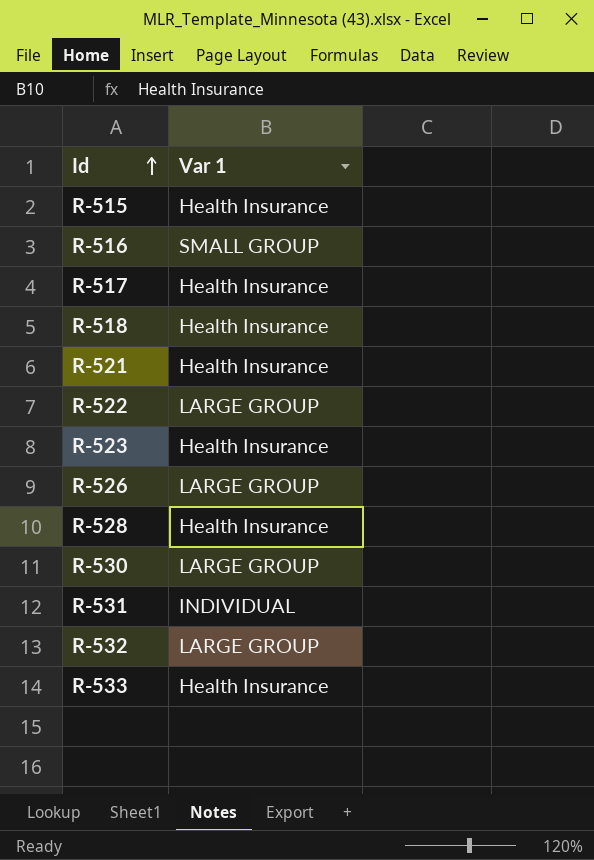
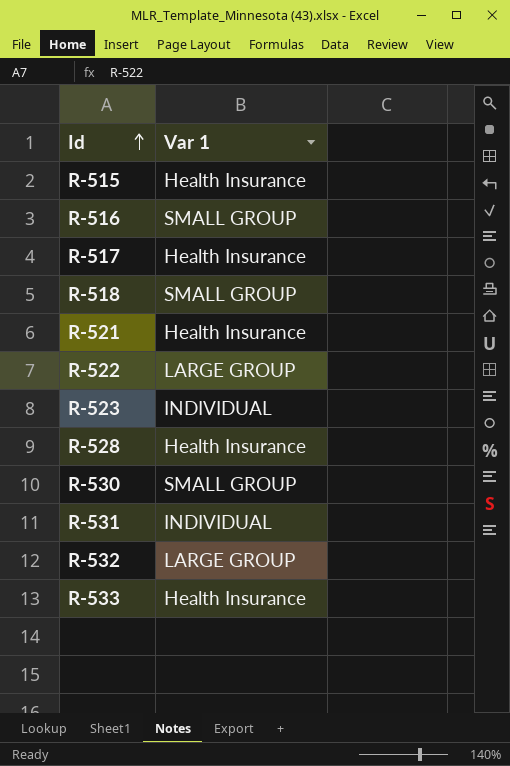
row R-526: LARGE GROUP -> none
R-518 | Var 1: Health Insurance -> SMALL GROUP
R-523 | Var 1: Health Insurance -> INDIVIDUAL
R-530 | Var 1: LARGE GROUP -> SMALL GROUP

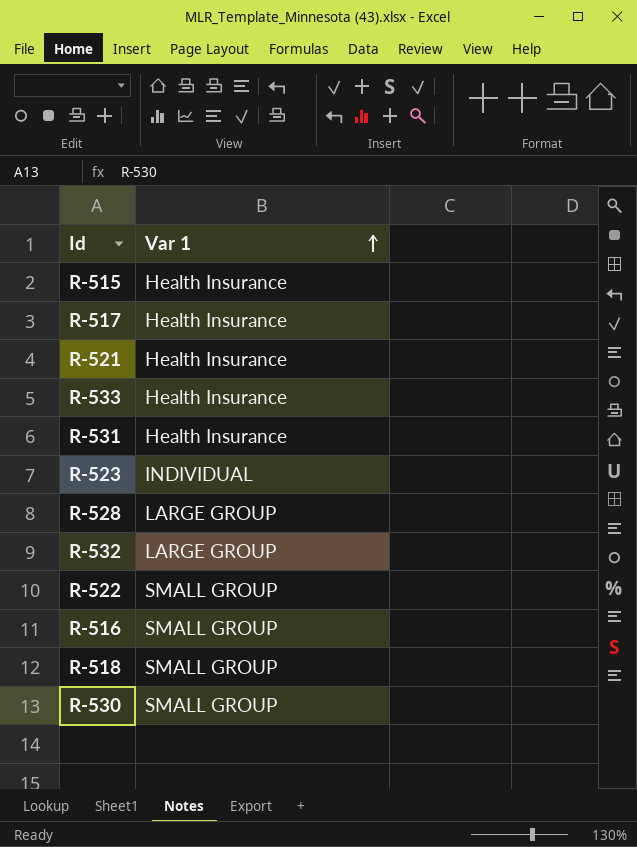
row order: Id ascending -> Var 1 ascending
R-531 | Var 1: INDIVIDUAL -> Health Insurance
R-528 | Var 1: Health Insurance -> LARGE GROUP
R-522 | Var 1: LARGE GROUP -> SMALL GROUP

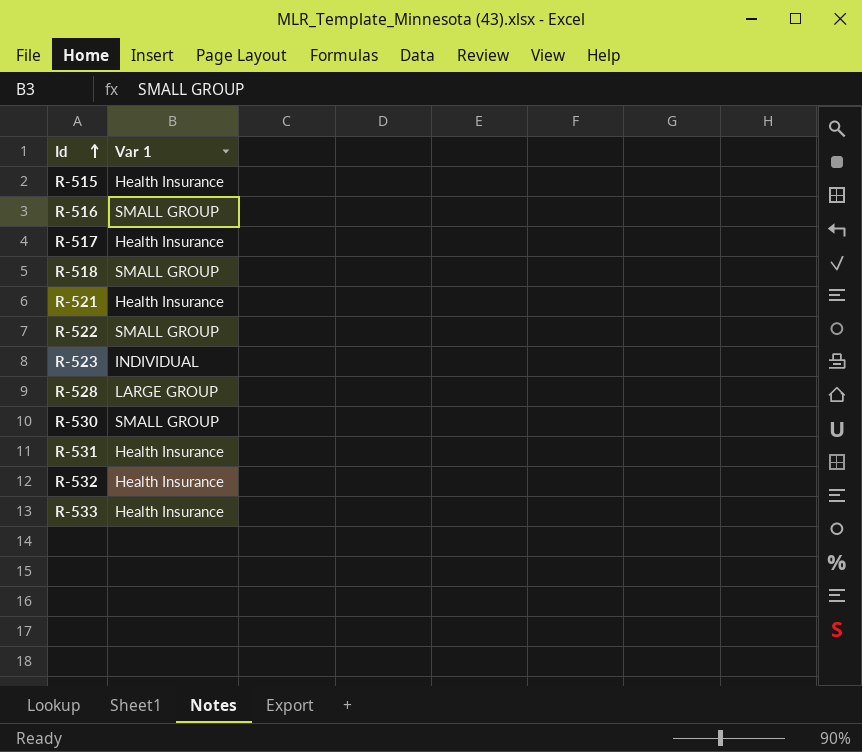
row order: Var 1 ascending -> Id ascending
R-532 | Var 1: LARGE GROUP -> Health Insurance

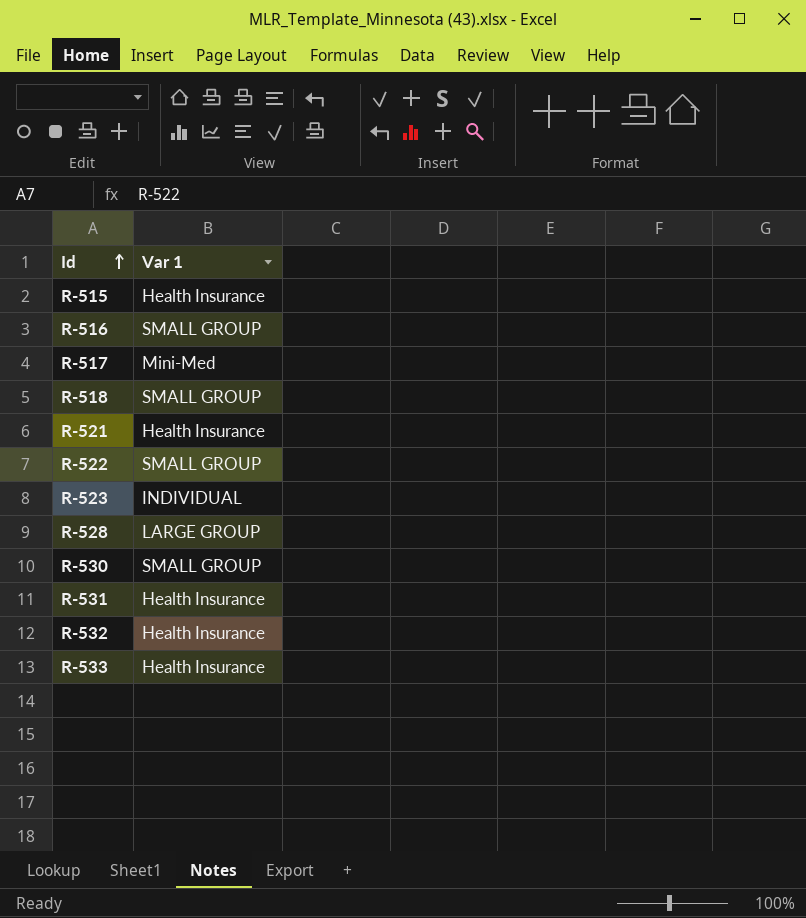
R-517 | Var 1: Health Insurance -> Mini-Med

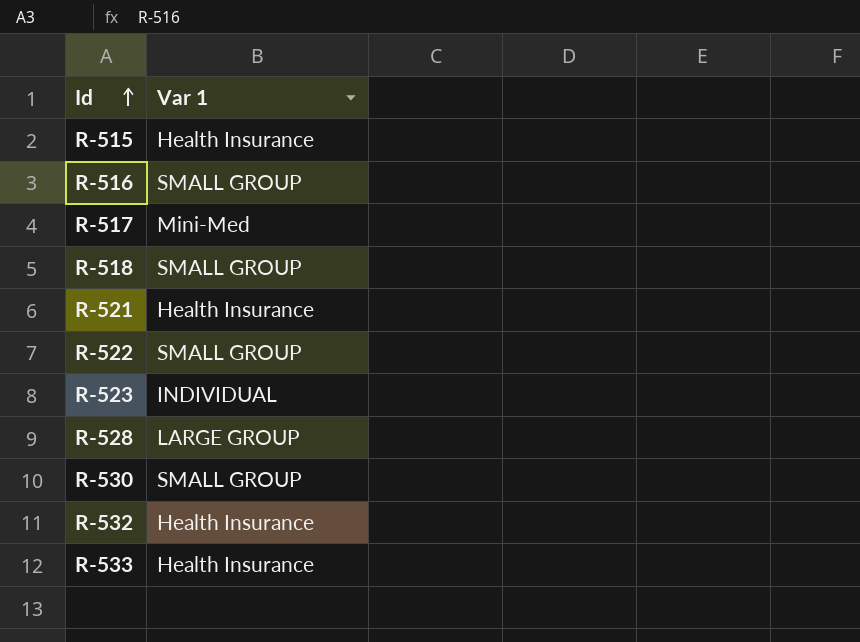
row R-531: Health Insurance -> none

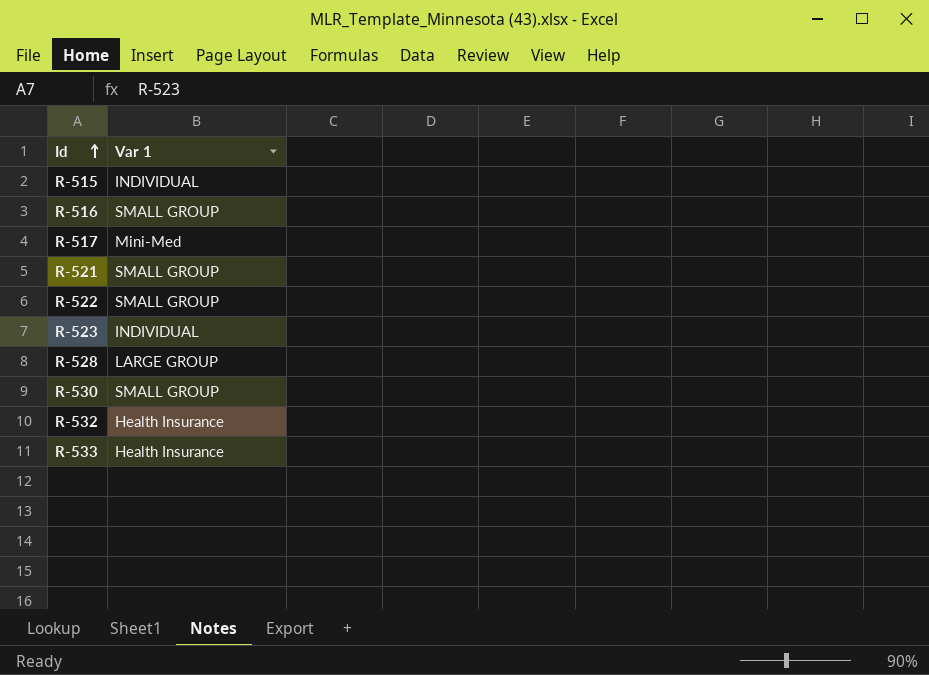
row R-518: SMALL GROUP -> none
R-515 | Var 1: Health Insurance -> INDIVIDUAL
R-521 | Var 1: Health Insurance -> SMALL GROUP

